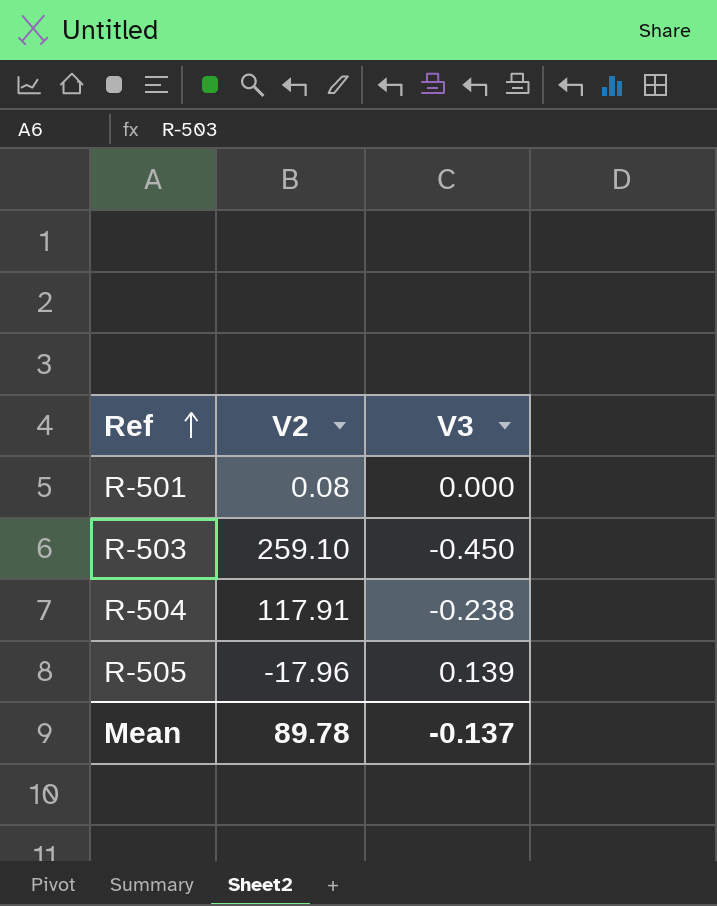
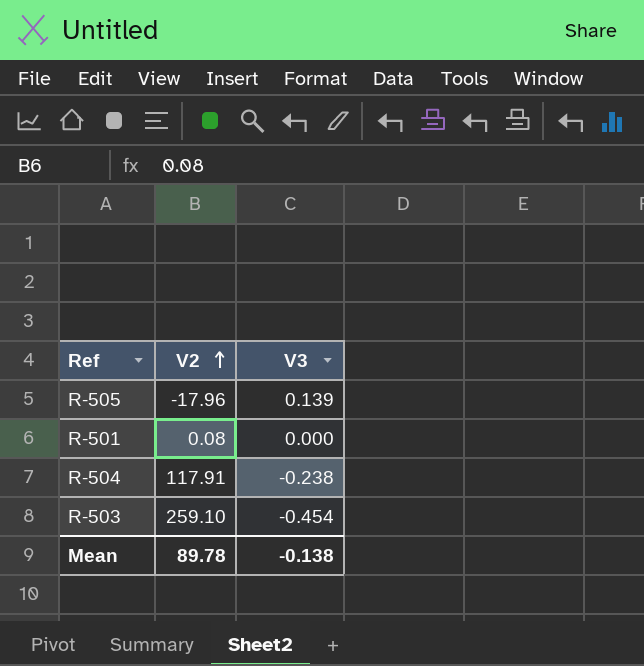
row order: Ref ascending -> V2 ascending
R-503 | V3: -0.450 -> -0.454
Mean | V3: -0.137 -> -0.138

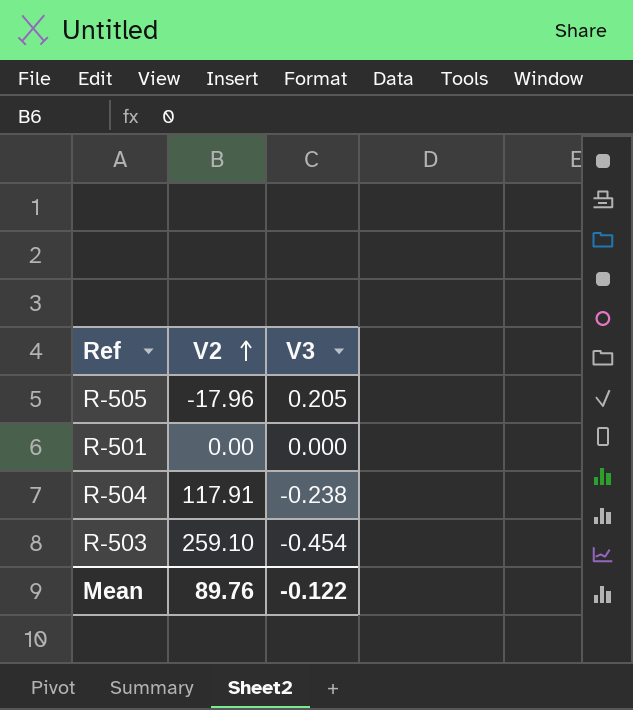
R-505 | V3: 0.139 -> 0.205
R-501 | V2: 0.08 -> 0.00
Mean | V2: 89.78 -> 89.76
Mean | V3: -0.138 -> -0.122

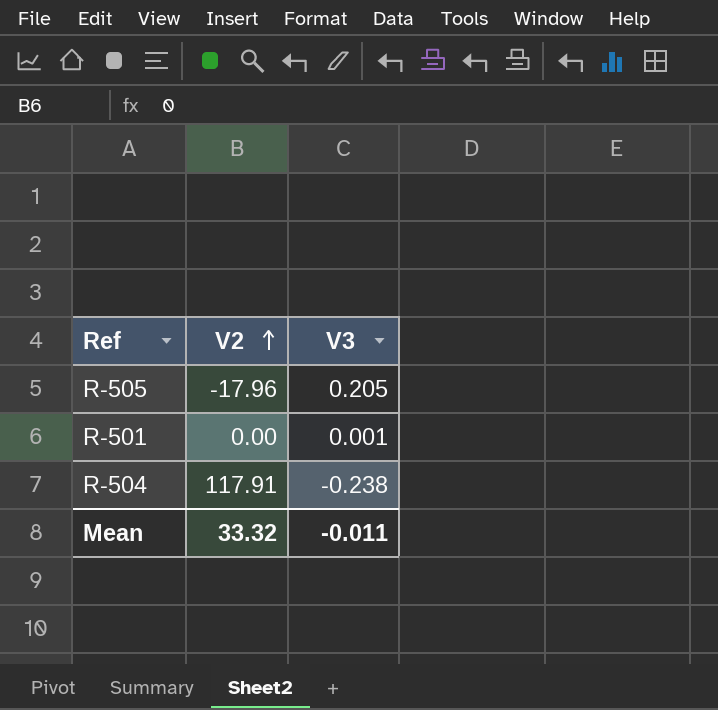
row R-503: 259.10 | -0.454 -> none
R-501 | V3: 0.000 -> 0.001
Mean | V2: 89.76 -> 33.32
Mean | V3: -0.122 -> -0.011

